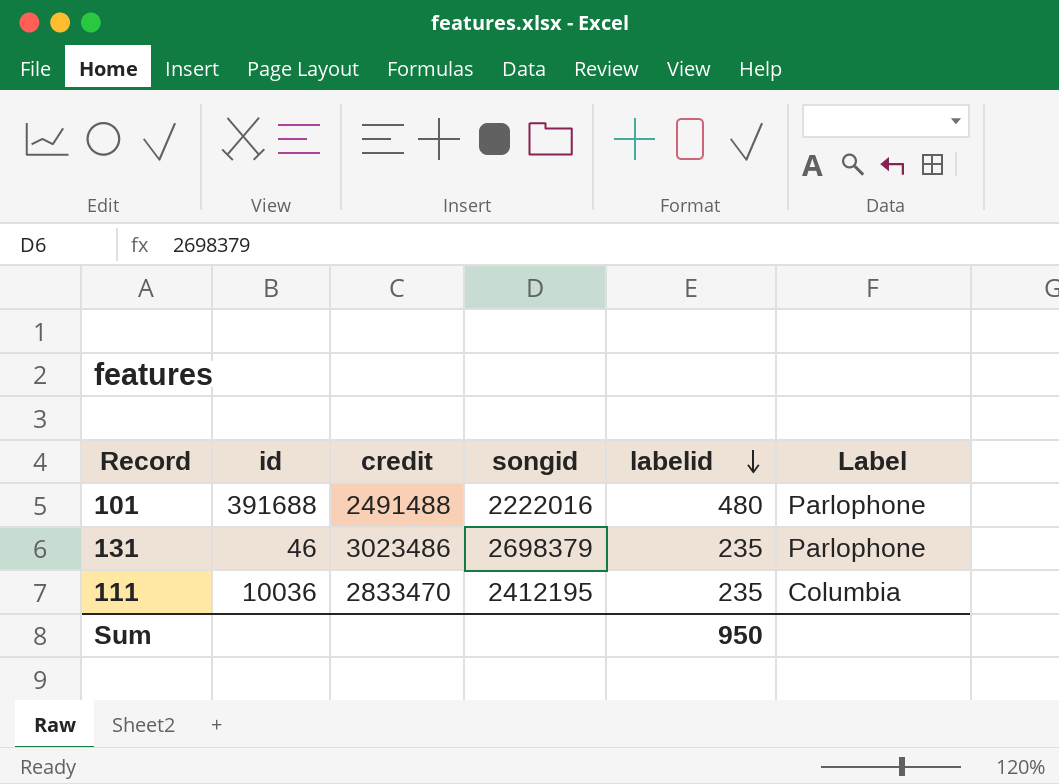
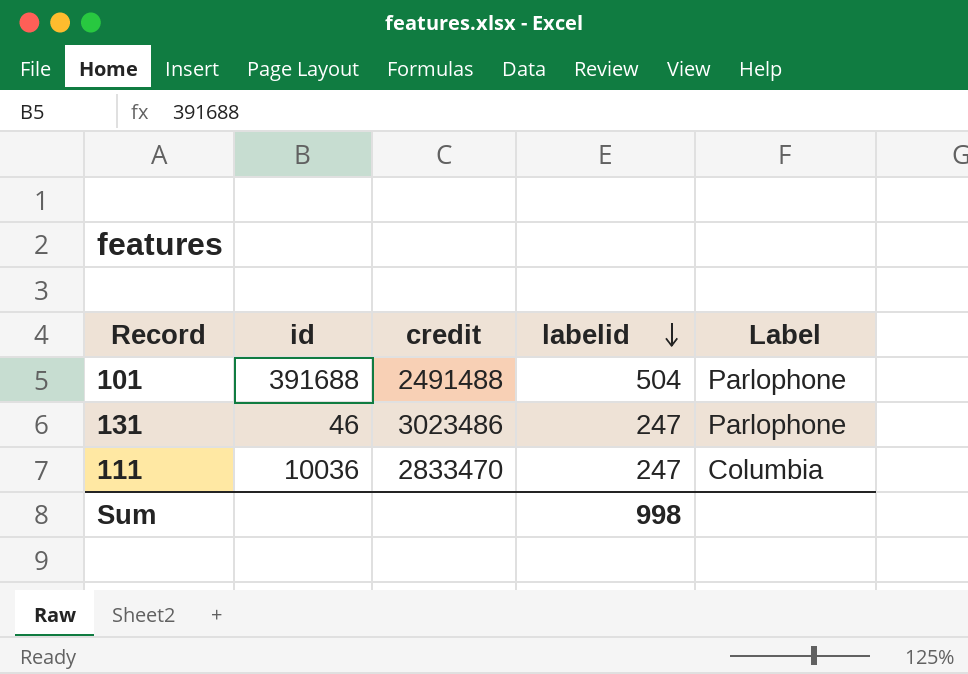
column songid | position: 4 -> none
101 | labelid: 480 -> 504
131 | labelid: 235 -> 247
111 | labelid: 235 -> 247
Sum | labelid: 950 -> 998

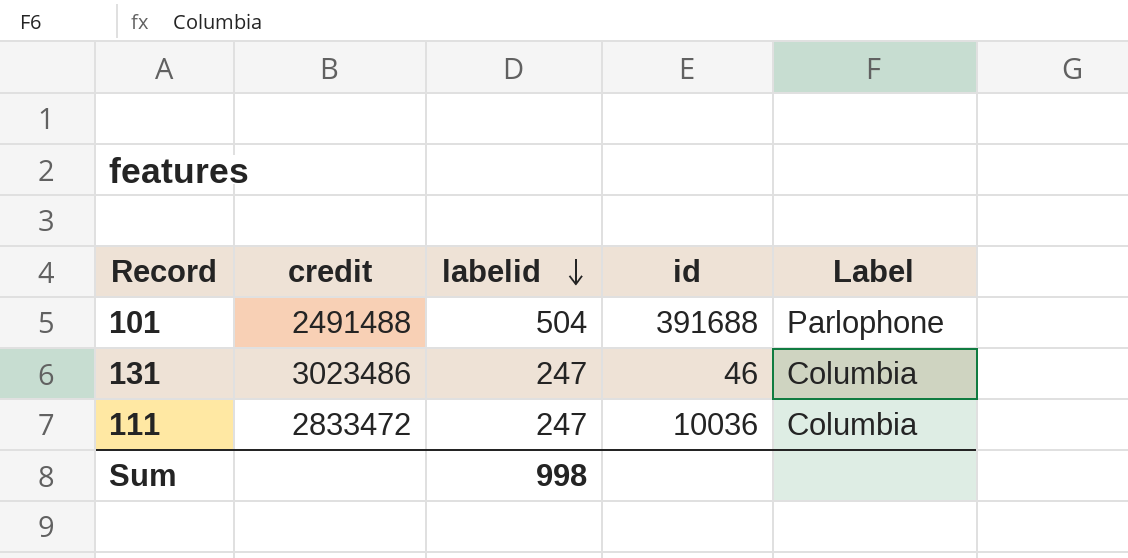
column id | position: 2 -> 4
131 | Label: Parlophone -> Columbia
111 | credit: 2833470 -> 2833472

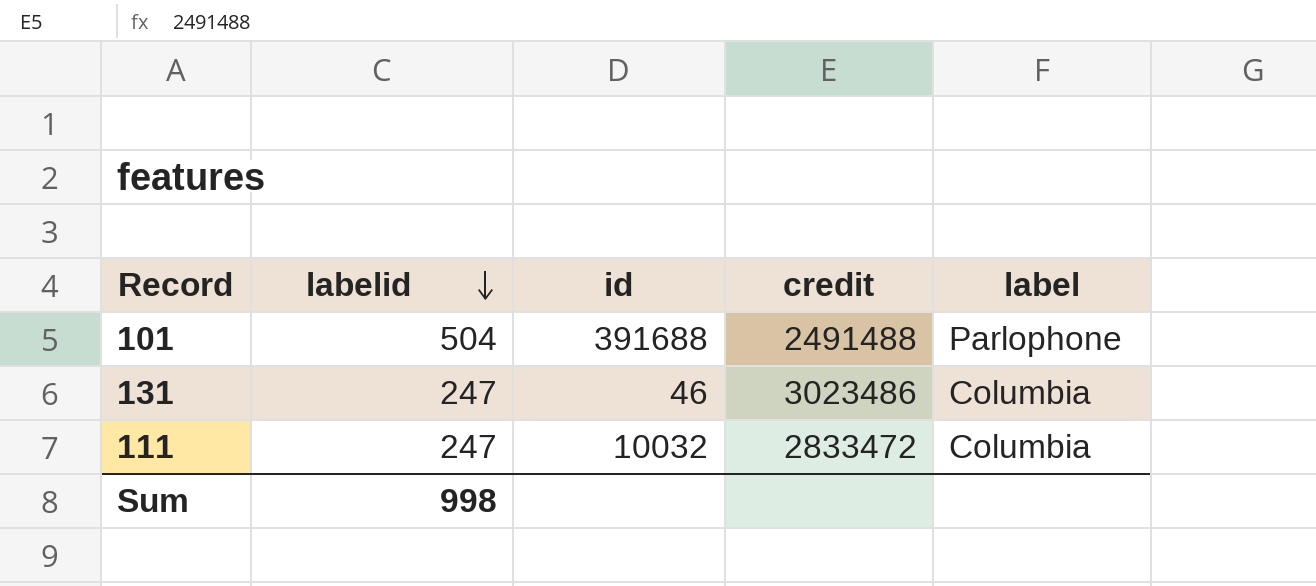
column credit | position: 2 -> 4
column name: Label -> label
111 | id: 10036 -> 10032

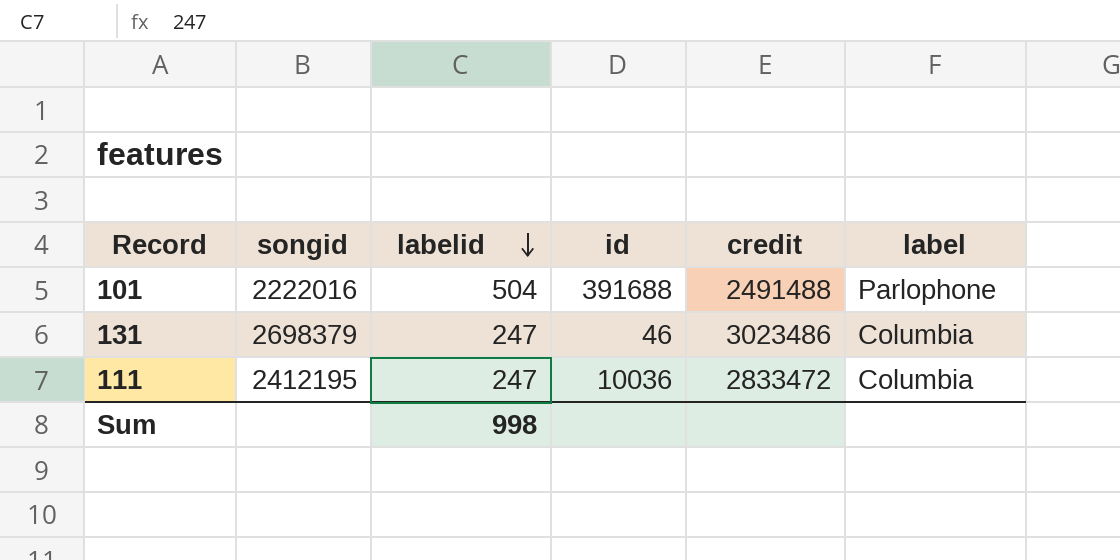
column songid | position: none -> 2
111 | id: 10032 -> 10036

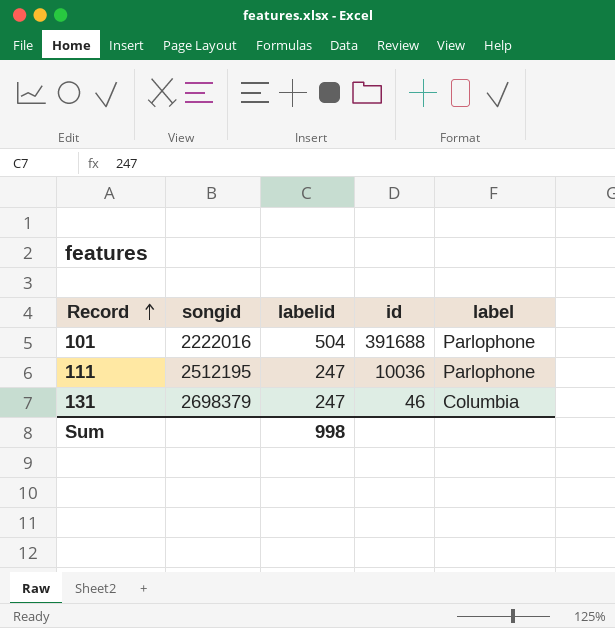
row order: labelid descending -> Record ascending
column credit | position: 5 -> none
111 | songid: 2412195 -> 2512195
111 | label: Columbia -> Parlophone

